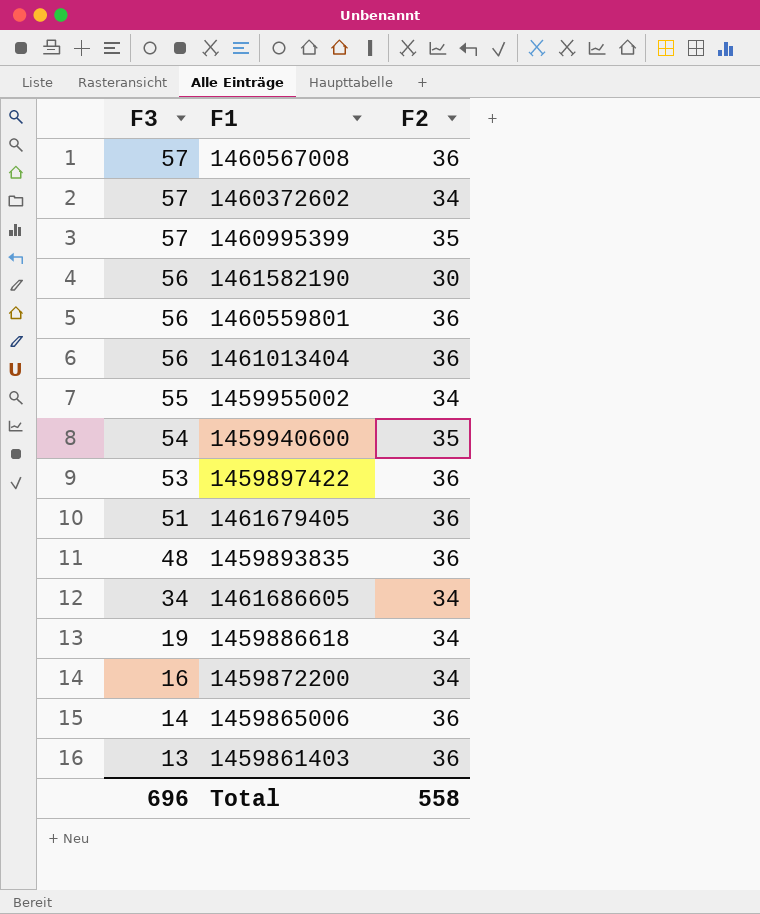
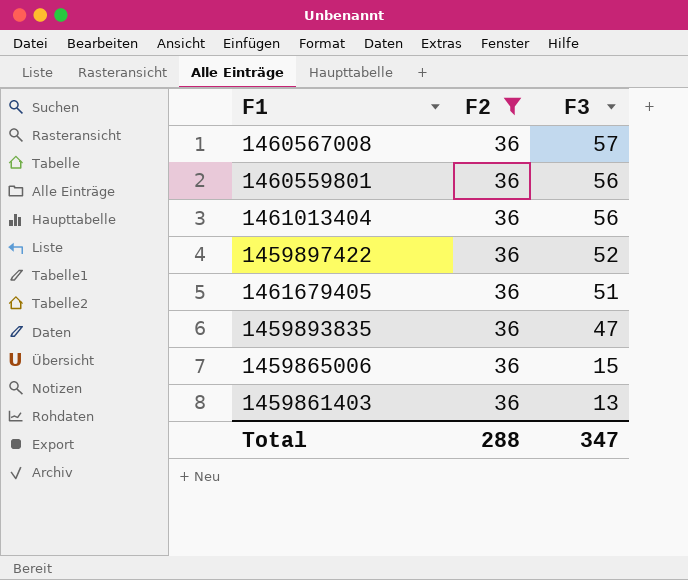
filter: none -> F2 = 36
column F3 | position: 1 -> 3
1459897422 | F3: 53 -> 52
1459893835 | F3: 48 -> 47
1459865006 | F3: 14 -> 15
Total | F2: 558 -> 288
Total | F3: 696 -> 347

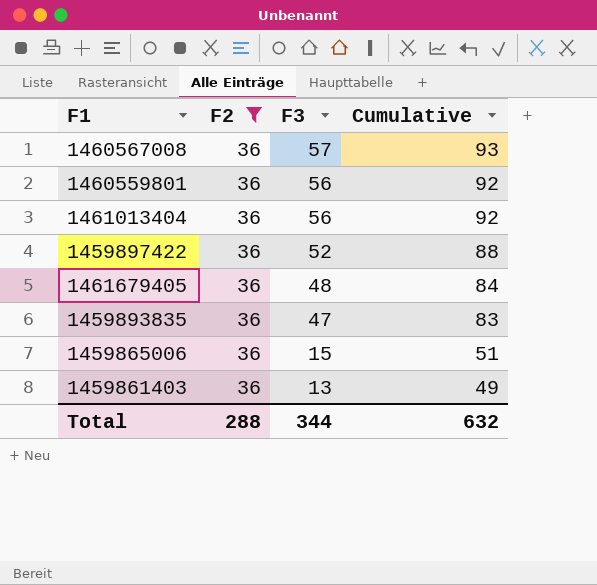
column Cumulative | formula: none -> [F2] + [F3]
1461679405 | F3: 51 -> 48
Total | F3: 347 -> 344

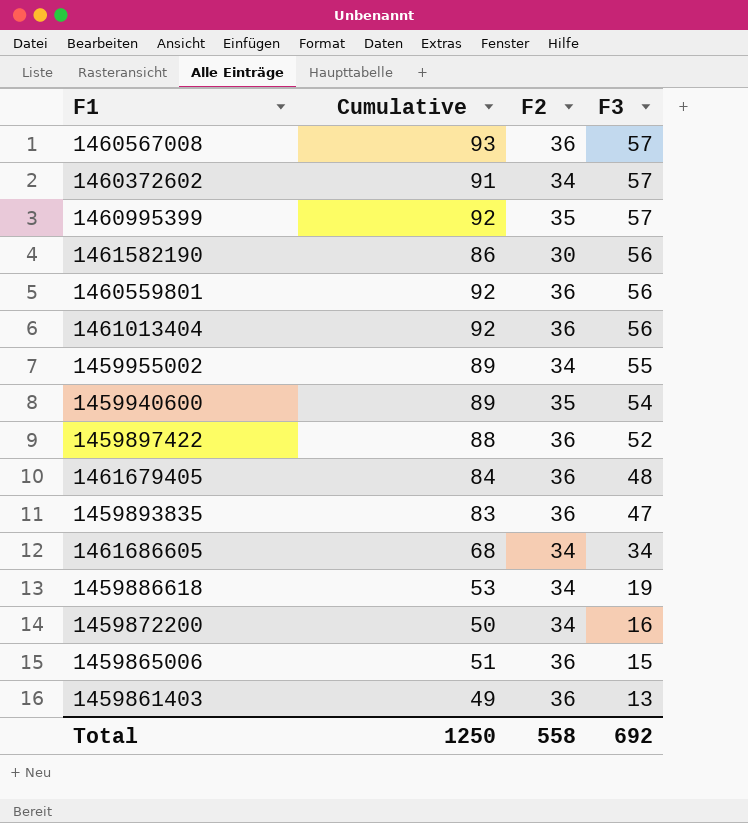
filter: F2 = 36 -> none
column Cumulative | position: 4 -> 2
Total | Cumulative: 632 -> 1250
Total | F2: 288 -> 558
Total | F3: 344 -> 692

